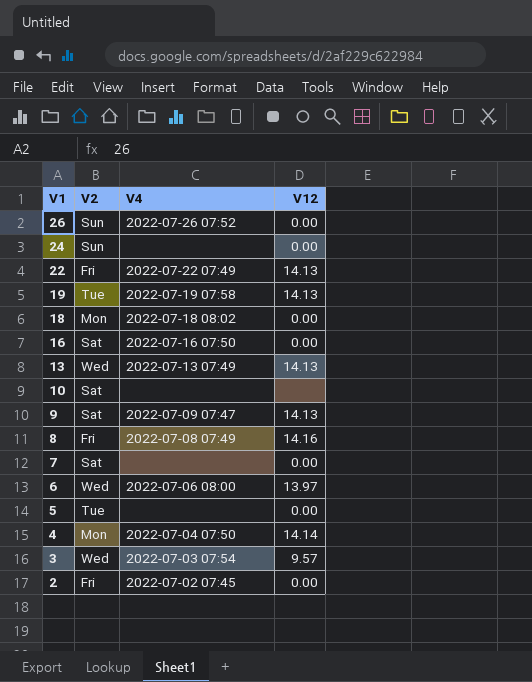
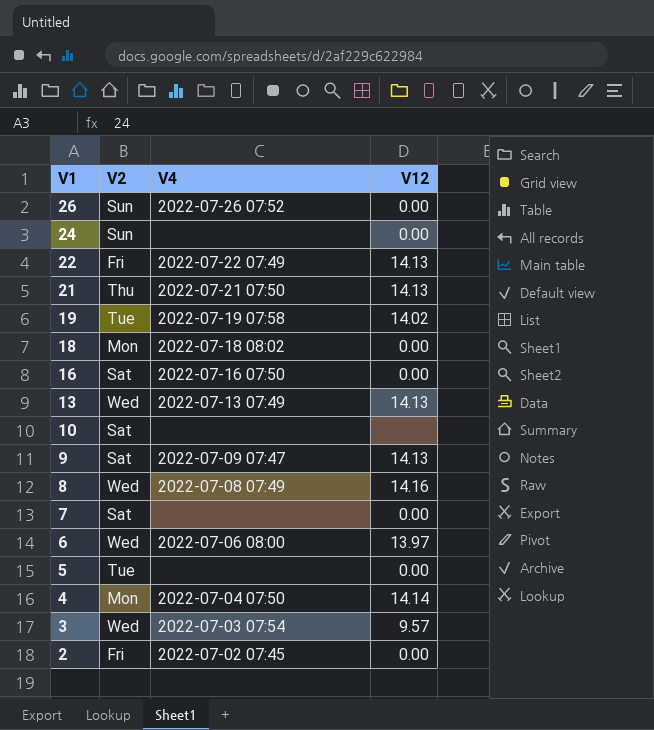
row 21: none -> Thu | 2022-07-21 07:50 | 14.13
19 | V12: 14.13 -> 14.02
8 | V2: Fri -> Wed

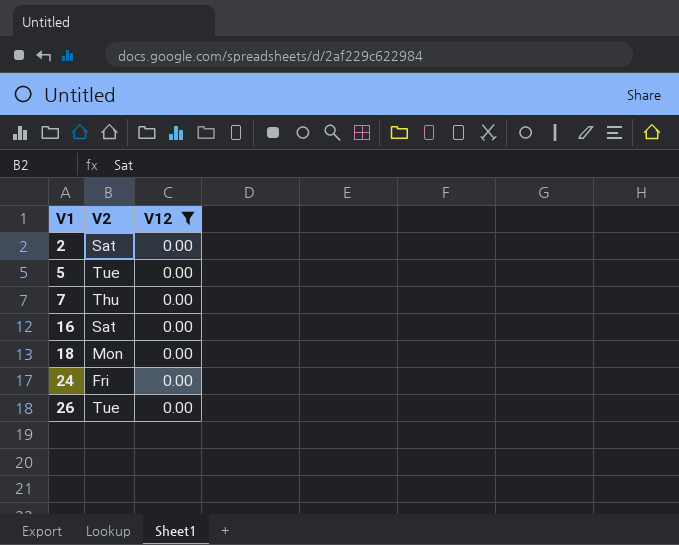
filter: none -> V12 = 0.00
row order: V1 descending -> V1 ascending
column V4 | position: 3 -> none
2 | V2: Fri -> Sat
7 | V2: Sat -> Thu
24 | V2: Sun -> Fri
26 | V2: Sun -> Tue

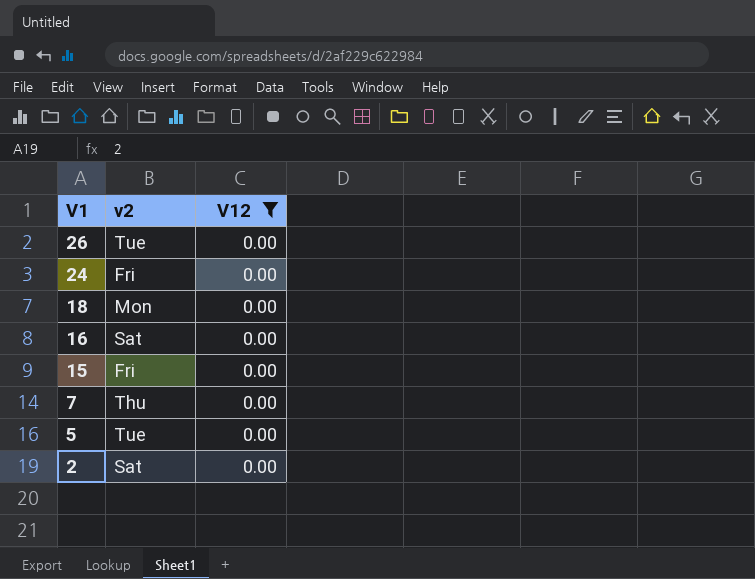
row order: V1 ascending -> V1 descending
column name: V2 -> v2
row 15: none -> Fri | 0.00

